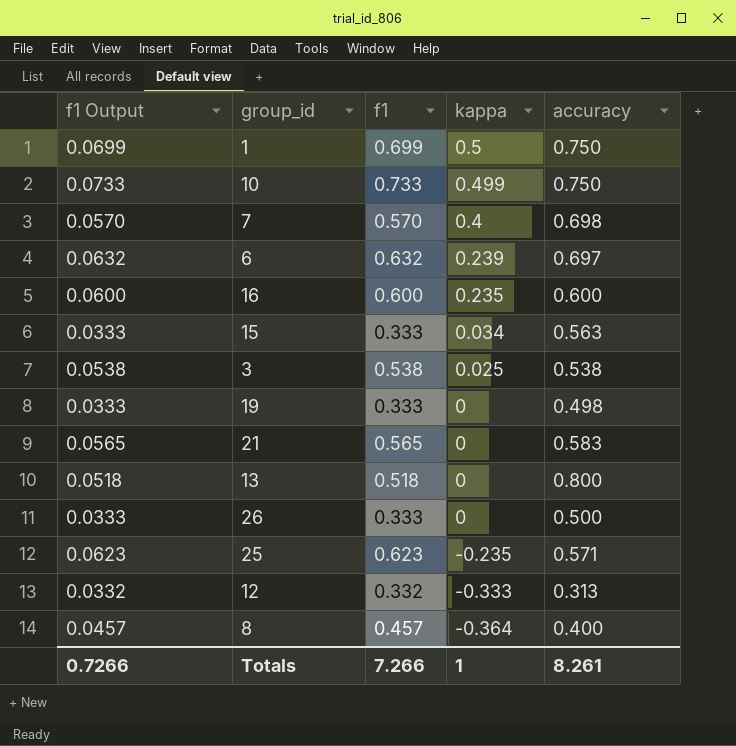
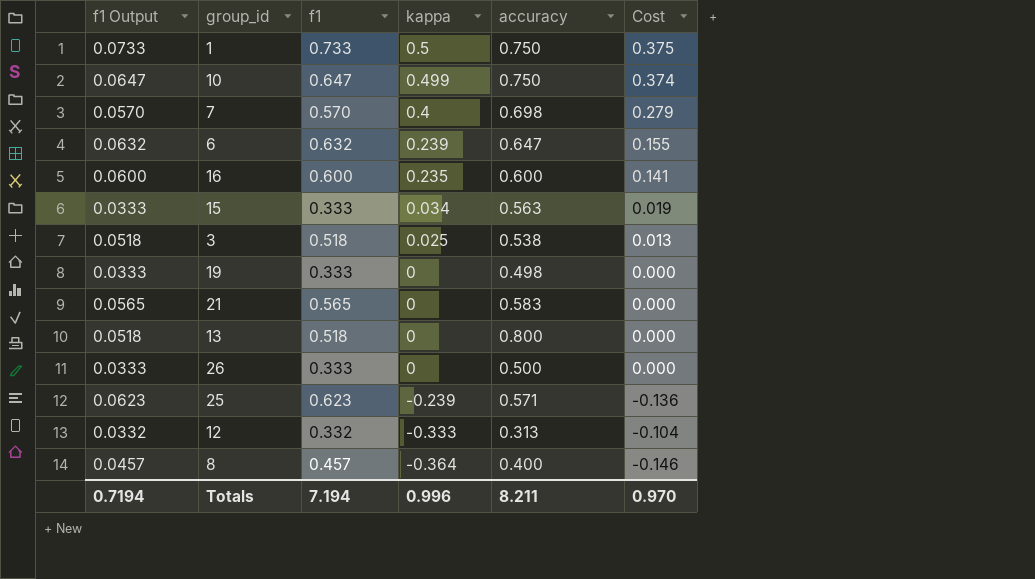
column Cost | formula: none -> [kappa] * [accuracy]
1 | f1 Output: 0.0699 -> 0.0733
1 | f1: 0.699 -> 0.733
10 | f1 Output: 0.0733 -> 0.0647
10 | f1: 0.733 -> 0.647
6 | accuracy: 0.697 -> 0.647
3 | f1 Output: 0.0538 -> 0.0518
3 | f1: 0.538 -> 0.518
25 | kappa: -0.235 -> -0.239
Totals | f1 Output: 0.7266 -> 0.7194
Totals | f1: 7.266 -> 7.194
Totals | kappa: 1 -> 0.996
Totals | accuracy: 8.261 -> 8.211

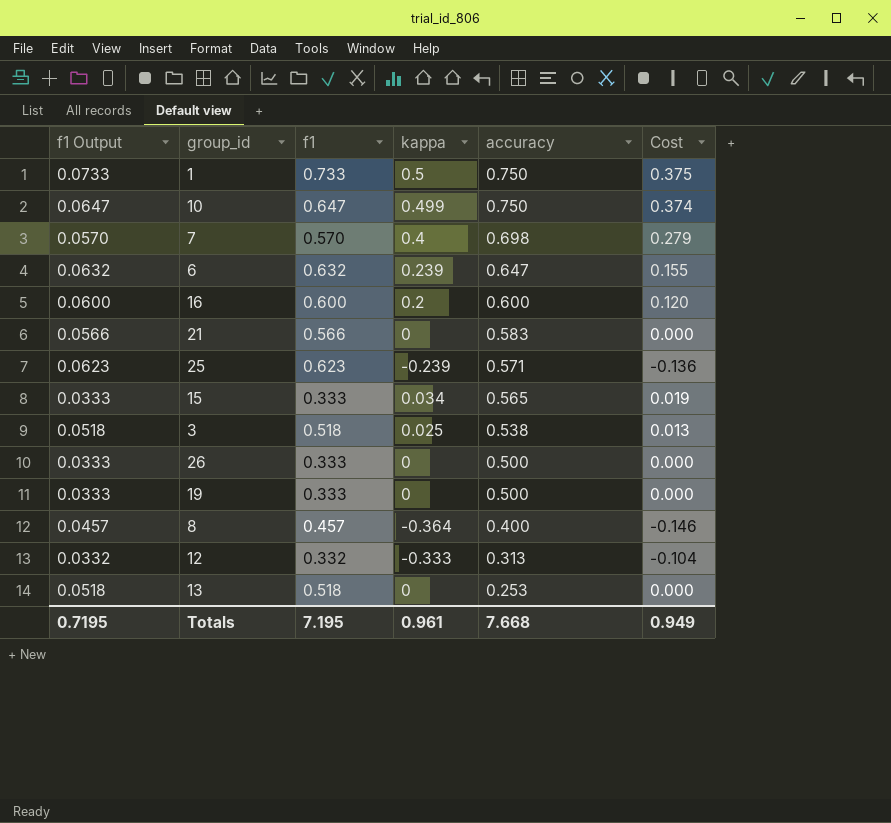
row order: kappa descending -> accuracy descending
16 | kappa: 0.235 -> 0.2
16 | Cost: 0.141 -> 0.120
21 | f1 Output: 0.0565 -> 0.0566
21 | f1: 0.565 -> 0.566
15 | accuracy: 0.563 -> 0.565
19 | accuracy: 0.498 -> 0.500
13 | accuracy: 0.800 -> 0.253
Totals | f1 Output: 0.7194 -> 0.7195
Totals | f1: 7.194 -> 7.195
Totals | kappa: 0.996 -> 0.961
Totals | accuracy: 8.211 -> 7.668
Totals | Cost: 0.970 -> 0.949

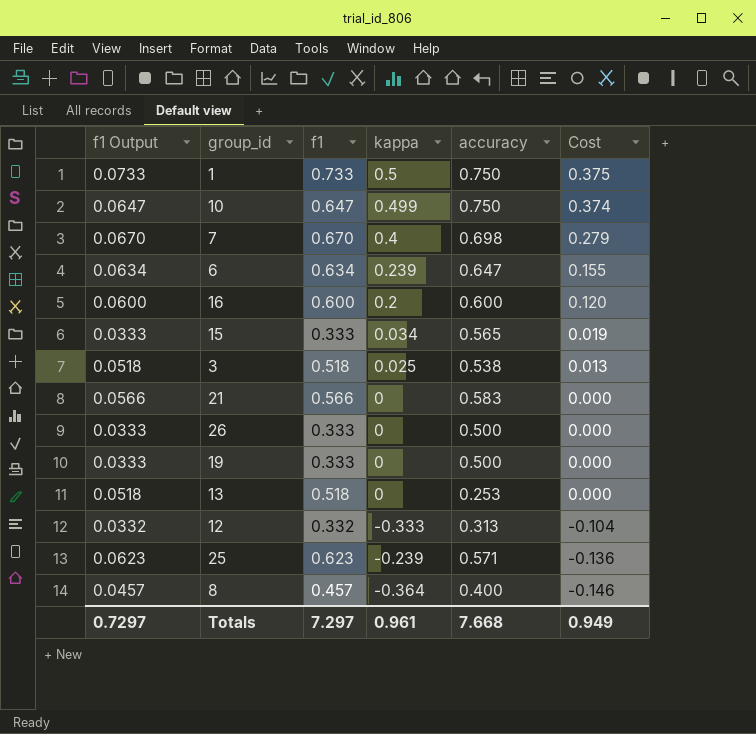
row order: accuracy descending -> Cost descending
7 | f1 Output: 0.0570 -> 0.0670
7 | f1: 0.570 -> 0.670
6 | f1 Output: 0.0632 -> 0.0634
6 | f1: 0.632 -> 0.634
Totals | f1 Output: 0.7195 -> 0.7297
Totals | f1: 7.195 -> 7.297

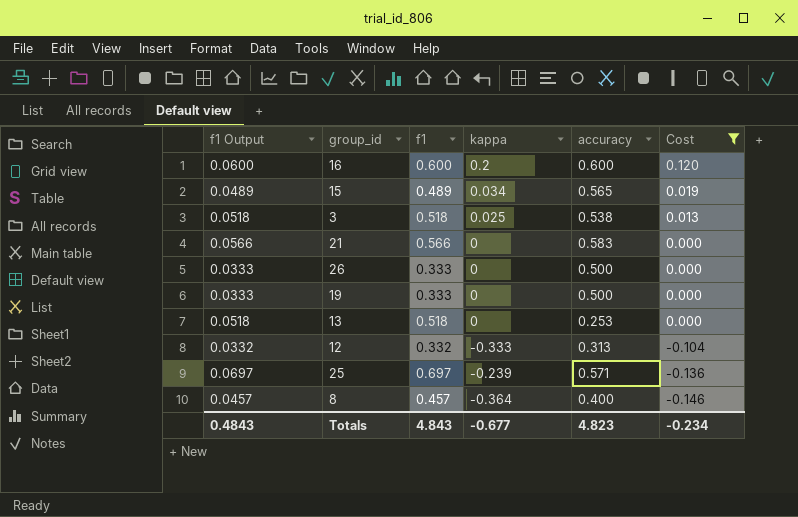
filter: none -> Cost <= 0.120
15 | f1 Output: 0.0333 -> 0.0489
15 | f1: 0.333 -> 0.489
25 | f1 Output: 0.0623 -> 0.0697
25 | f1: 0.623 -> 0.697
Totals | f1 Output: 0.7297 -> 0.4843
Totals | f1: 7.297 -> 4.843
Totals | kappa: 0.961 -> -0.677
Totals | accuracy: 7.668 -> 4.823
Totals | Cost: 0.949 -> -0.234

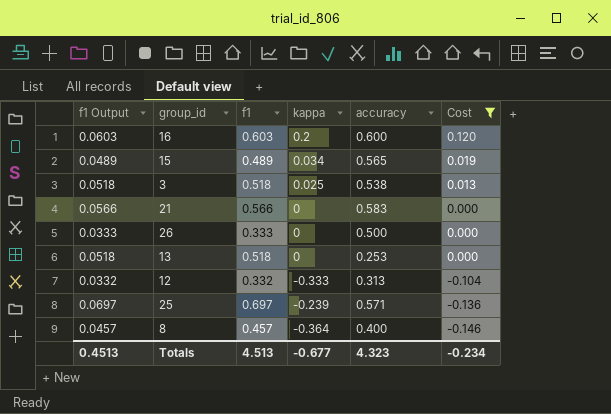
row 19: 0.0333 | 0.333 | 0 | 0.500 | 0.000 -> none
16 | f1 Output: 0.0600 -> 0.0603
16 | f1: 0.600 -> 0.603
Totals | f1 Output: 0.4843 -> 0.4513
Totals | f1: 4.843 -> 4.513
Totals | accuracy: 4.823 -> 4.323

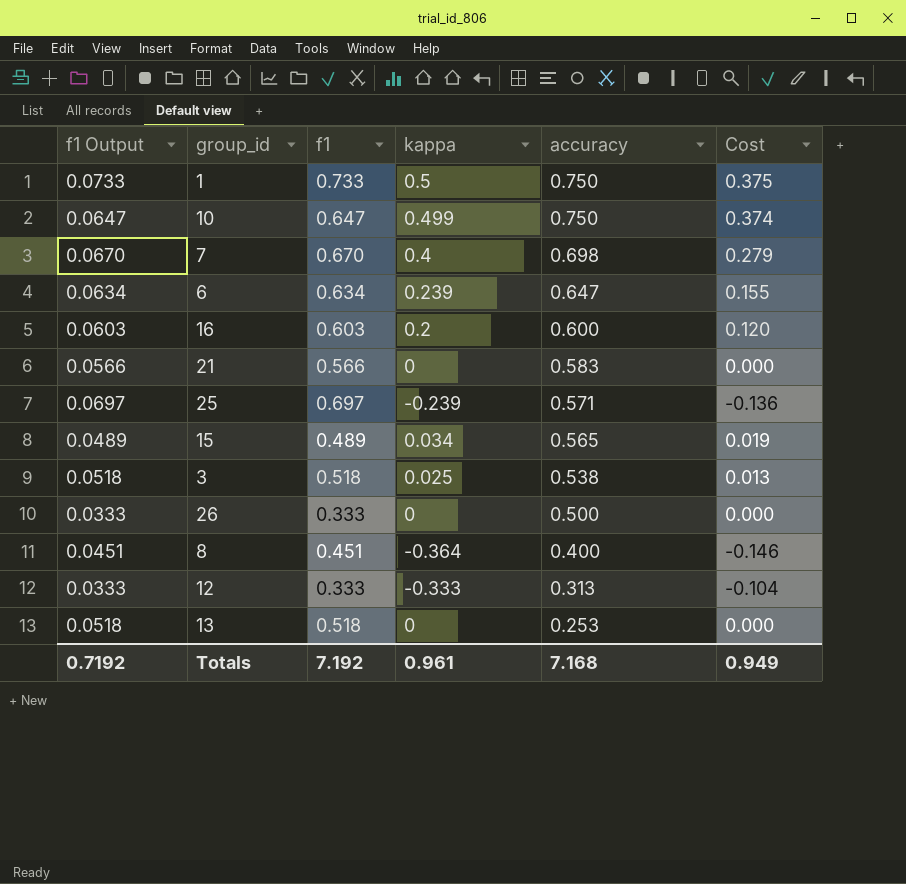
filter: Cost <= 0.120 -> none
row order: Cost descending -> accuracy descending
8 | f1 Output: 0.0457 -> 0.0451
8 | f1: 0.457 -> 0.451
12 | f1 Output: 0.0332 -> 0.0333
12 | f1: 0.332 -> 0.333
Totals | f1 Output: 0.4513 -> 0.7192
Totals | f1: 4.513 -> 7.192
Totals | kappa: -0.677 -> 0.961
Totals | accuracy: 4.323 -> 7.168
Totals | Cost: -0.234 -> 0.949

